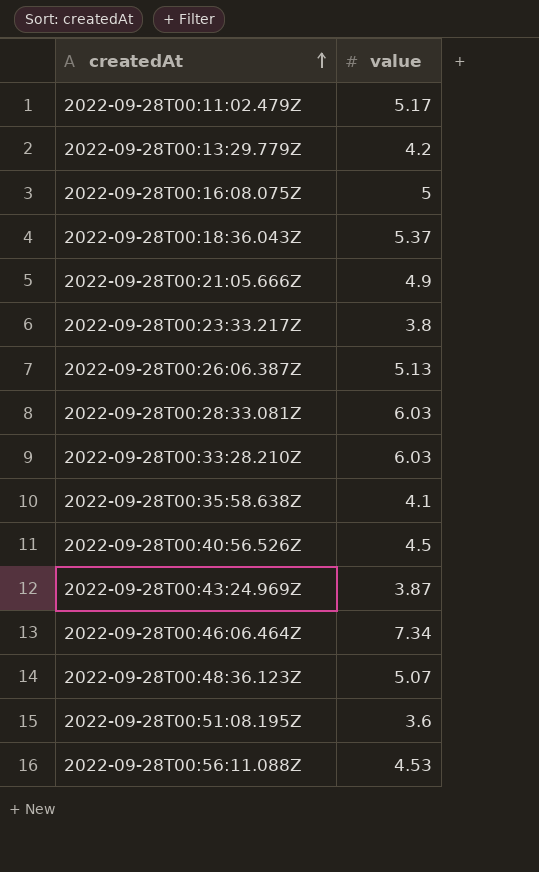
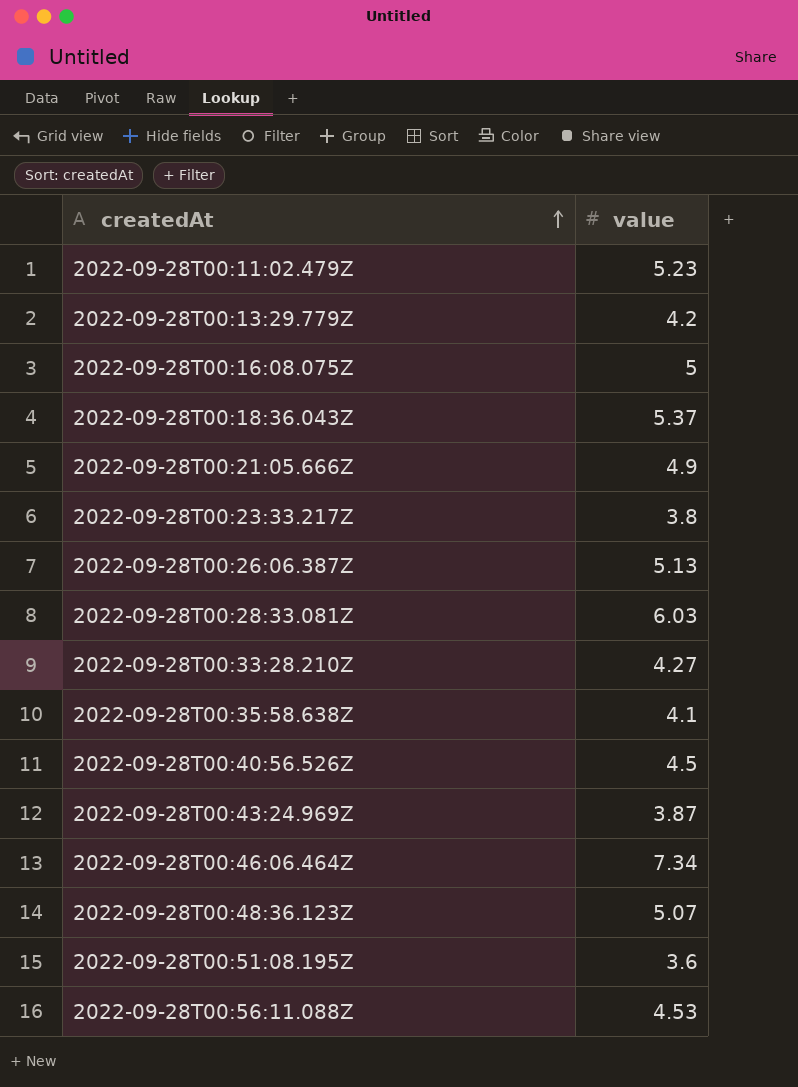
2022-09-28T00:11:02.479Z | value: 5.17 -> 5.23
2022-09-28T00:33:28.210Z | value: 6.03 -> 4.27

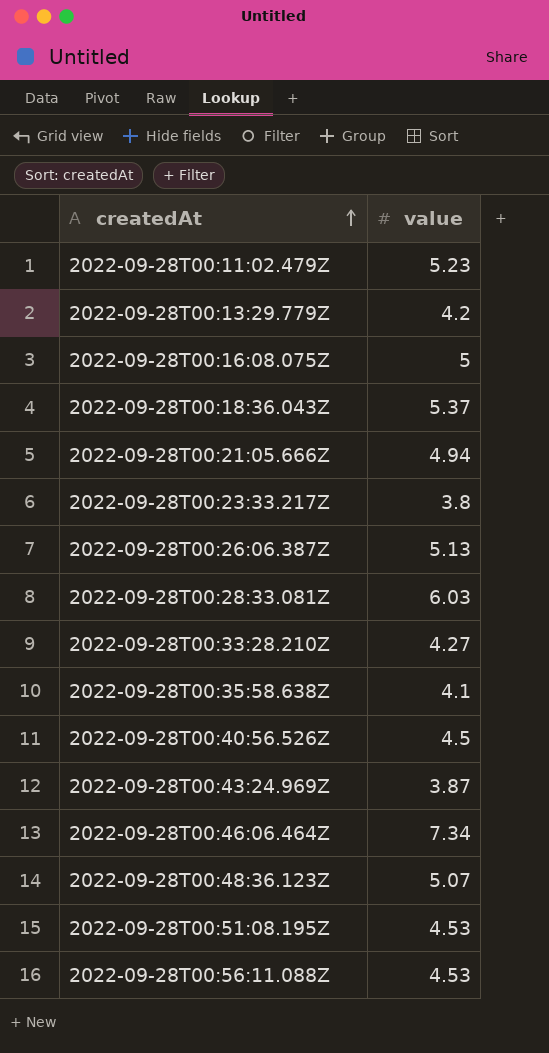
2022-09-28T00:21:05.666Z | value: 4.9 -> 4.94
2022-09-28T00:51:08.195Z | value: 3.6 -> 4.53

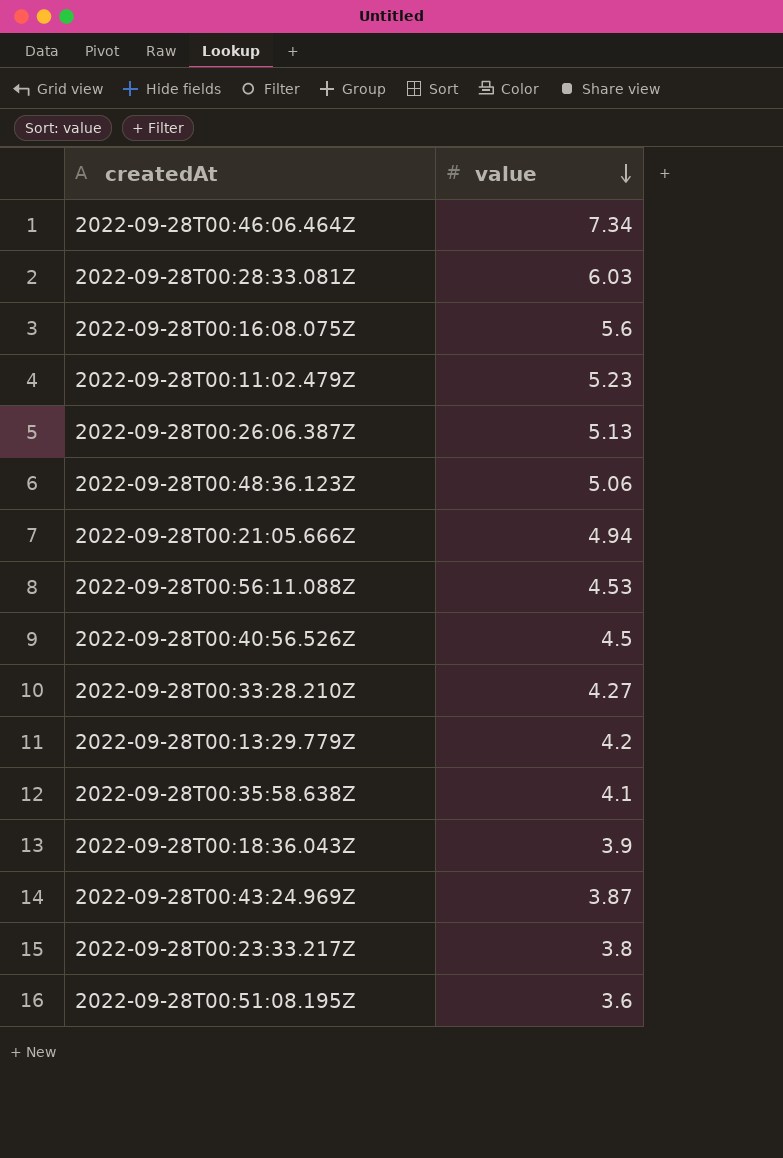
row order: createdAt ascending -> value descending
2022-09-28T00:16:08.075Z | value: 5 -> 5.6
2022-09-28T00:48:36.123Z | value: 5.07 -> 5.06
2022-09-28T00:18:36.043Z | value: 5.37 -> 3.9
2022-09-28T00:51:08.195Z | value: 4.53 -> 3.6

